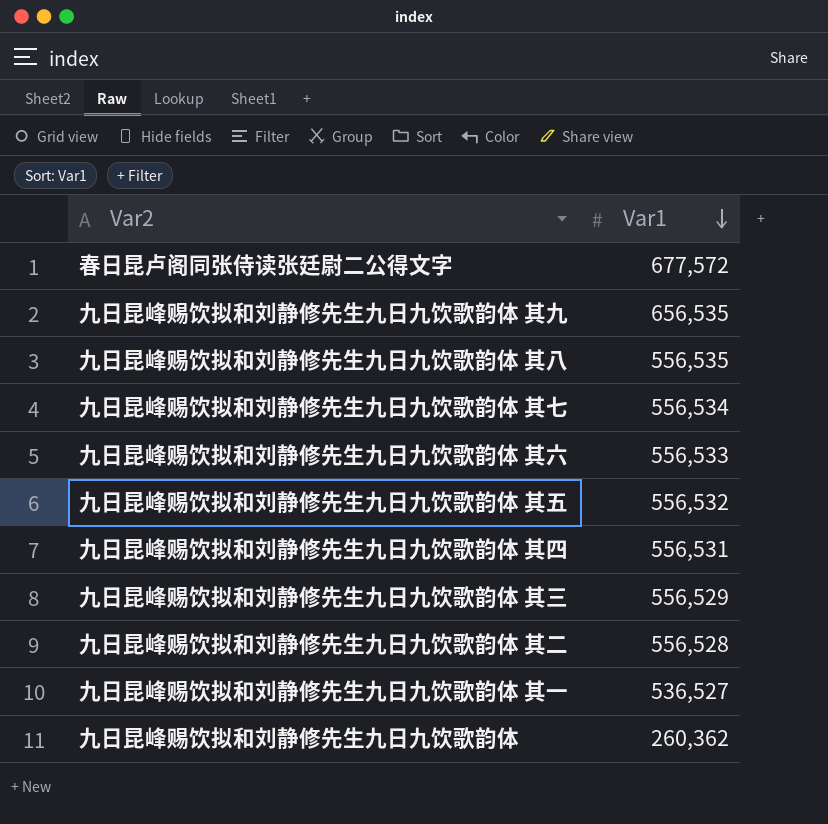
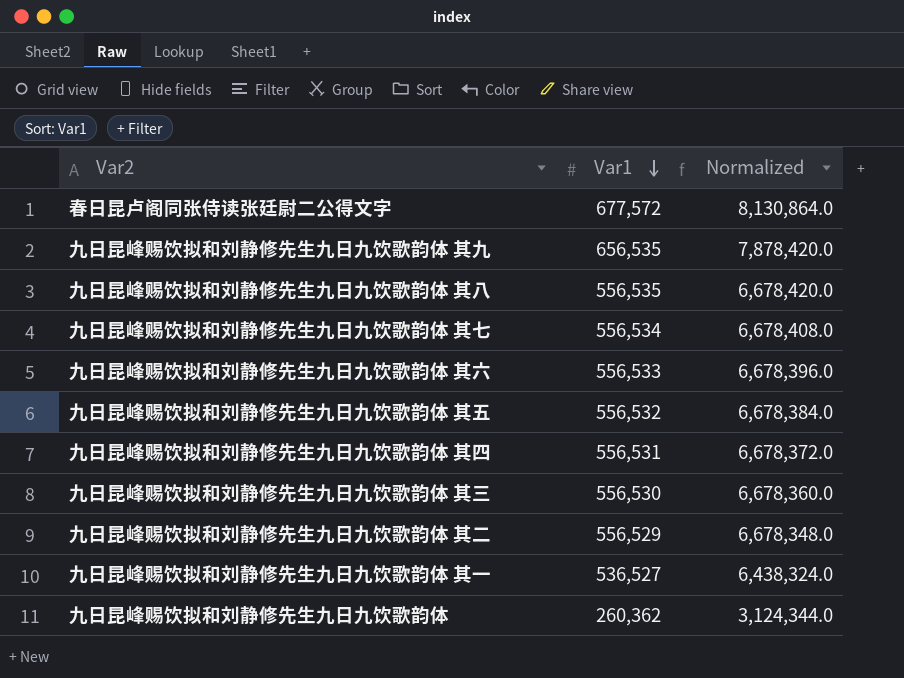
column Normalized | formula: none -> [Var1] * 12
九日昆峰赐饮拟和刘静修先生九日九饮歌韵体 其三 | Var1: 556,529 -> 556,530
九日昆峰赐饮拟和刘静修先生九日九饮歌韵体 其二 | Var1: 556,528 -> 556,529

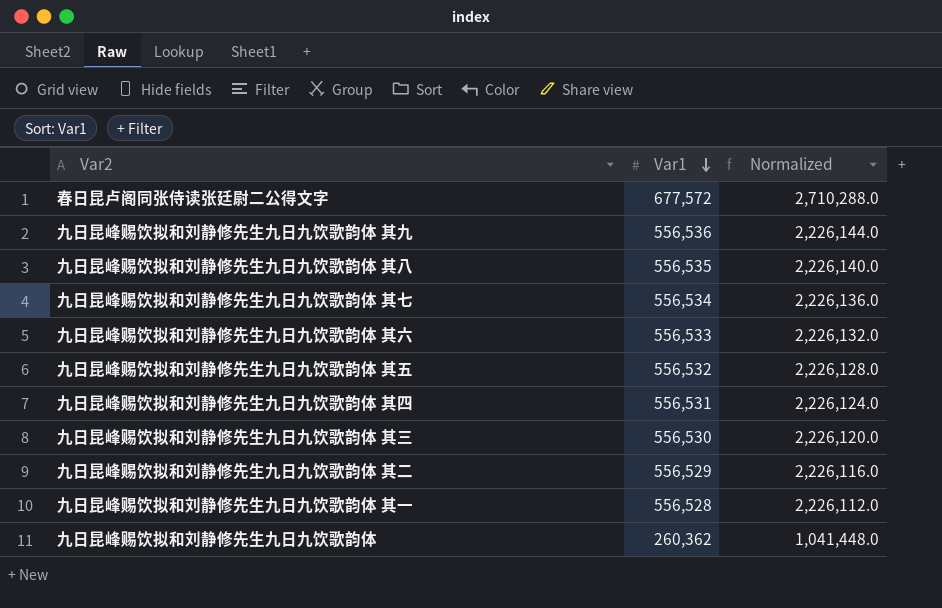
column Normalized | formula: [Var1] * 12 -> [Var1] * 4
九日昆峰赐饮拟和刘静修先生九日九饮歌韵体 其九 | Var1: 656,535 -> 556,536
九日昆峰赐饮拟和刘静修先生九日九饮歌韵体 其一 | Var1: 536,527 -> 556,528

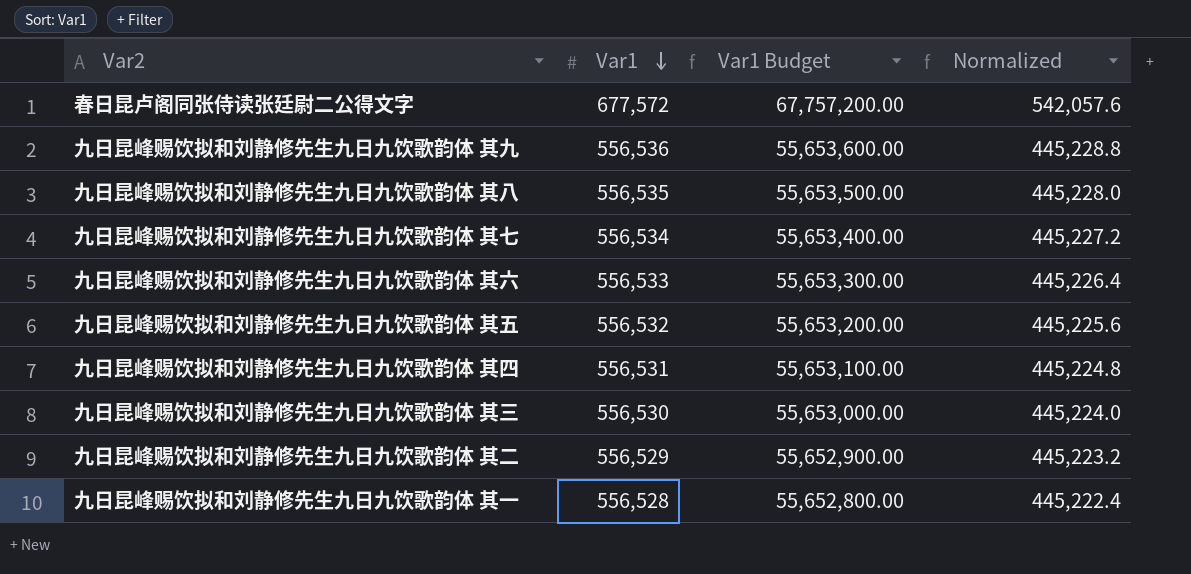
column Var1 Budget | formula: none -> [Var1] * 100
column Normalized | formula: [Var1] * 4 -> [Var1] * 0.8
row 九日昆峰赐饮拟和刘静修先生九日九饮歌韵体: 260,362 | 1,041,448.0 -> none

